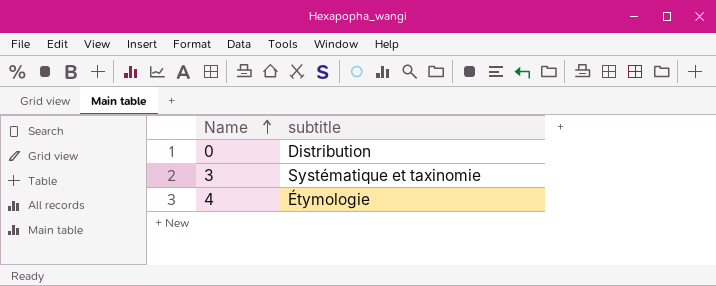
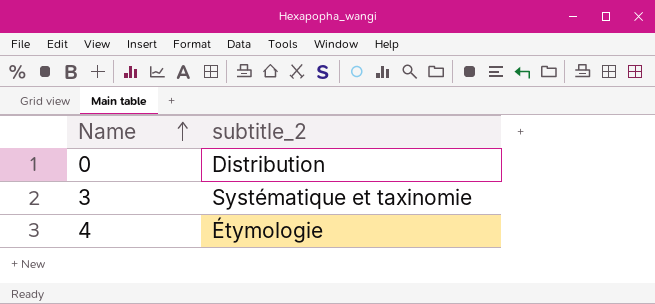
column name: subtitle -> subtitle_2

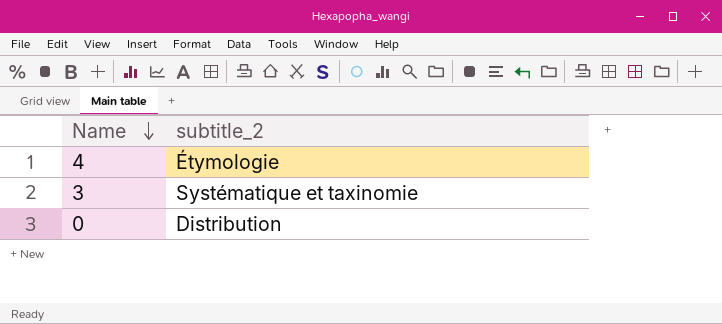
row order: Name ascending -> Name descending

